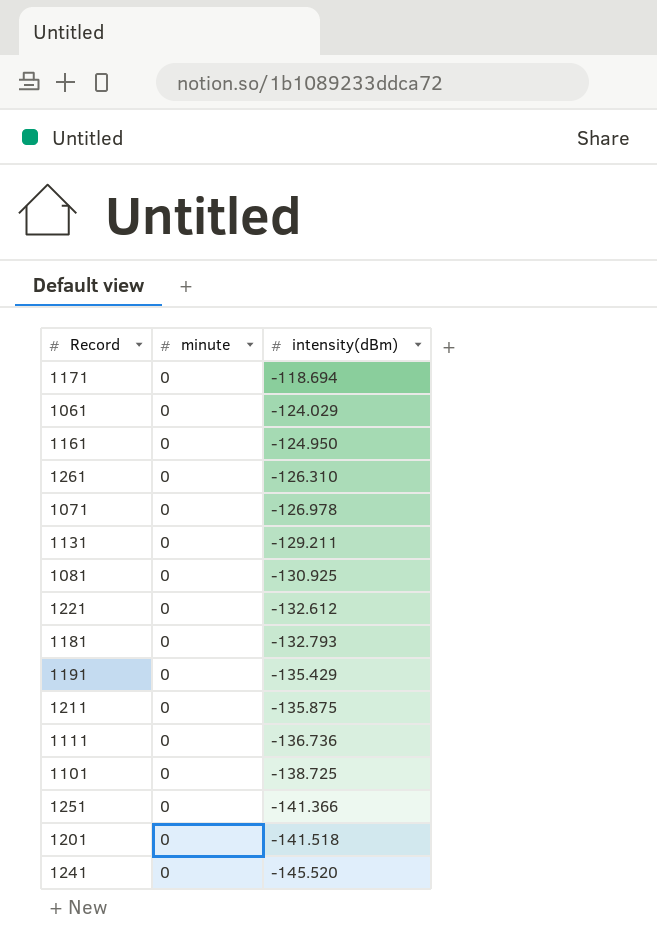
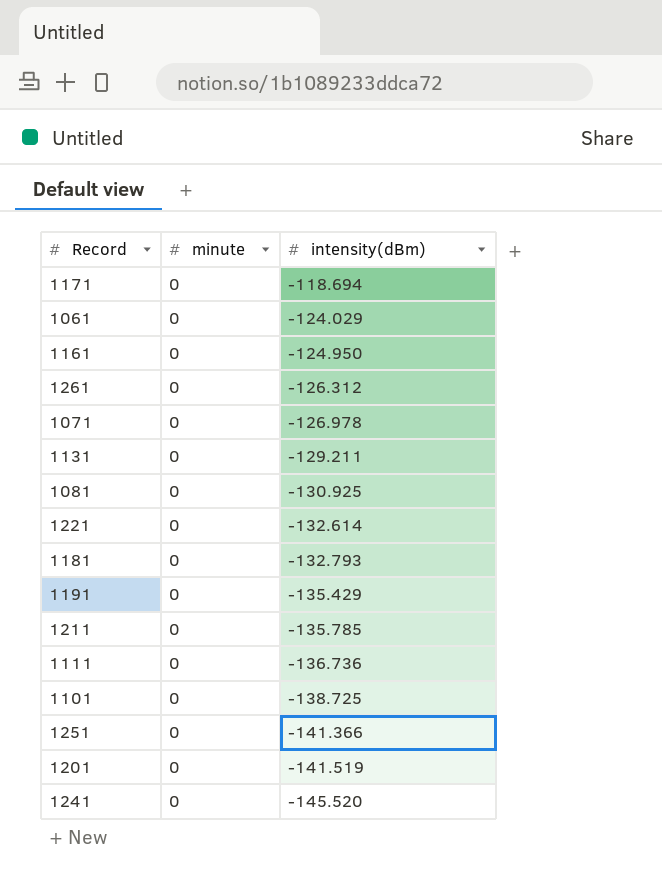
1261 | intensity(dBm): -126.310 -> -126.312
1221 | intensity(dBm): -132.612 -> -132.614
1211 | intensity(dBm): -135.875 -> -135.785
1201 | intensity(dBm): -141.518 -> -141.519

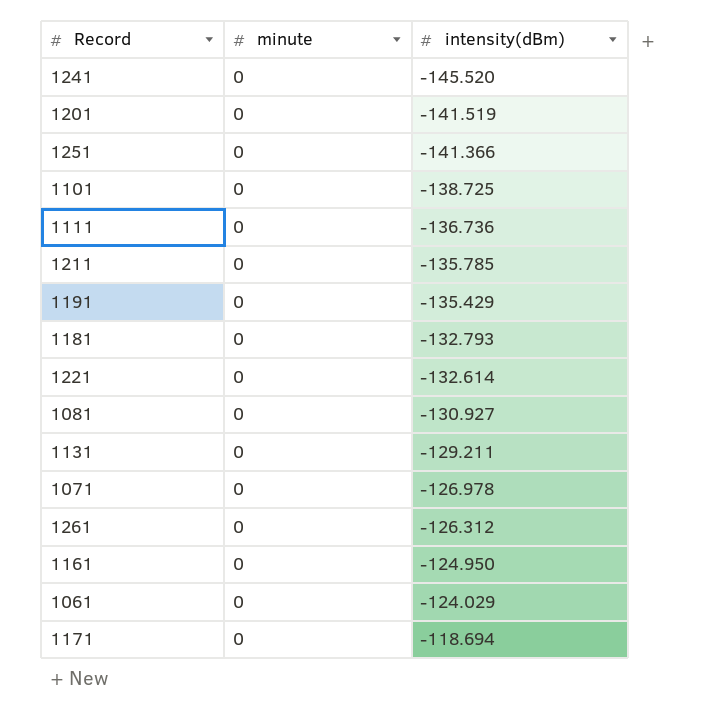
row order: intensity(dBm) descending -> intensity(dBm) ascending
1081 | intensity(dBm): -130.925 -> -130.927

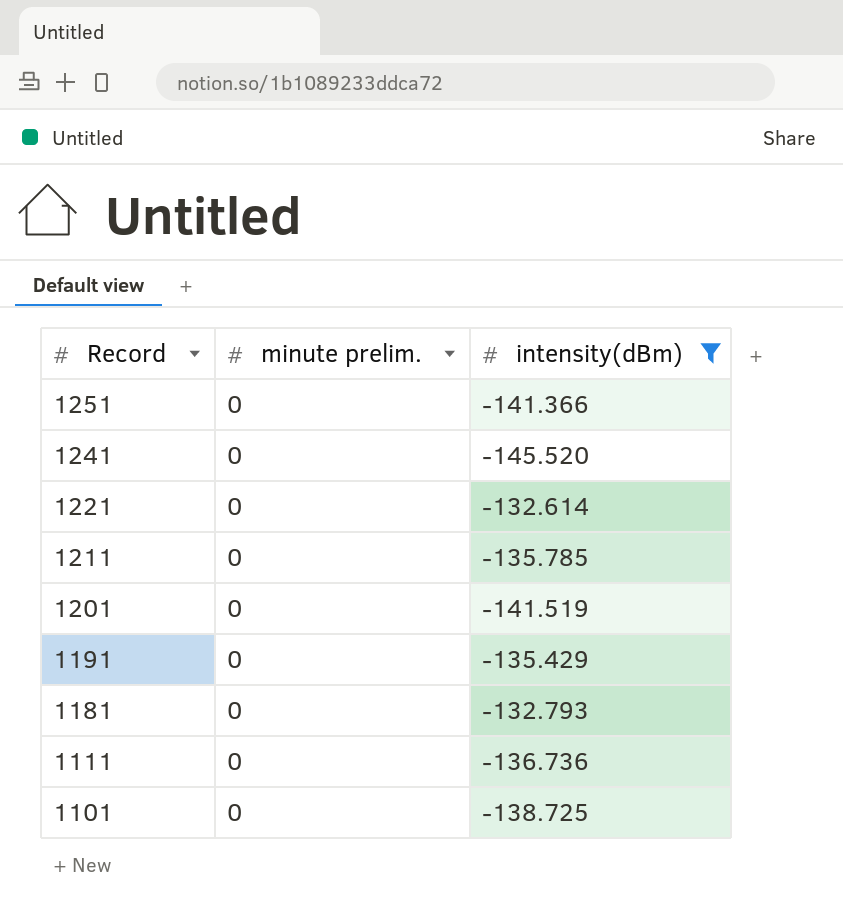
filter: none -> intensity(dBm) <= -132.614
row order: intensity(dBm) ascending -> Record descending
column name: minute -> minute prelim.

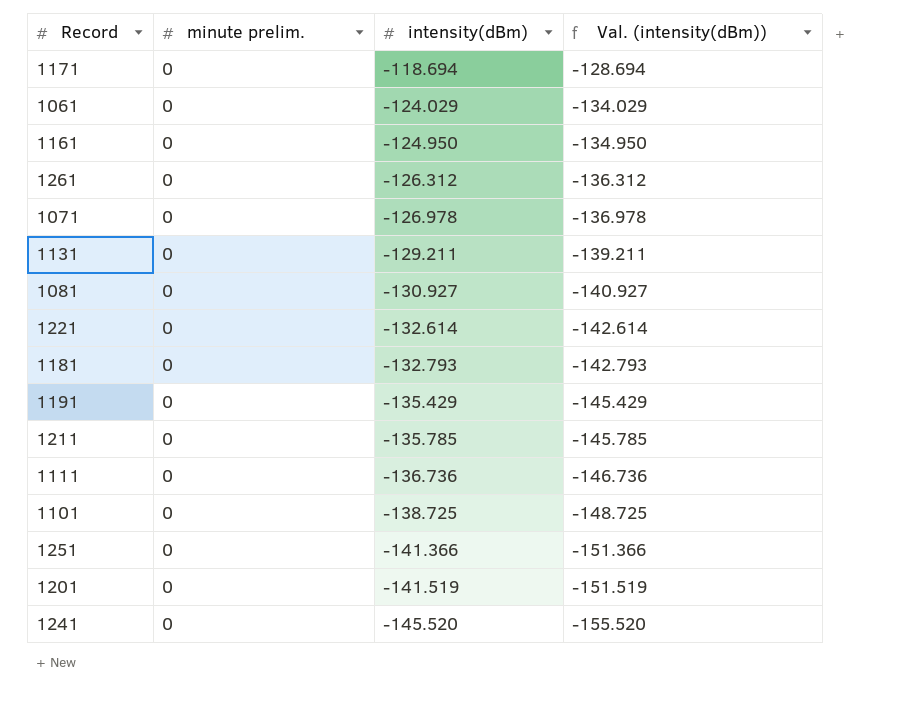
filter: intensity(dBm) <= -132.614 -> none
row order: Record descending -> intensity(dBm) descending
column Val. (intensity(dBm)) | formula: none -> [intensity(dBm)] - 10

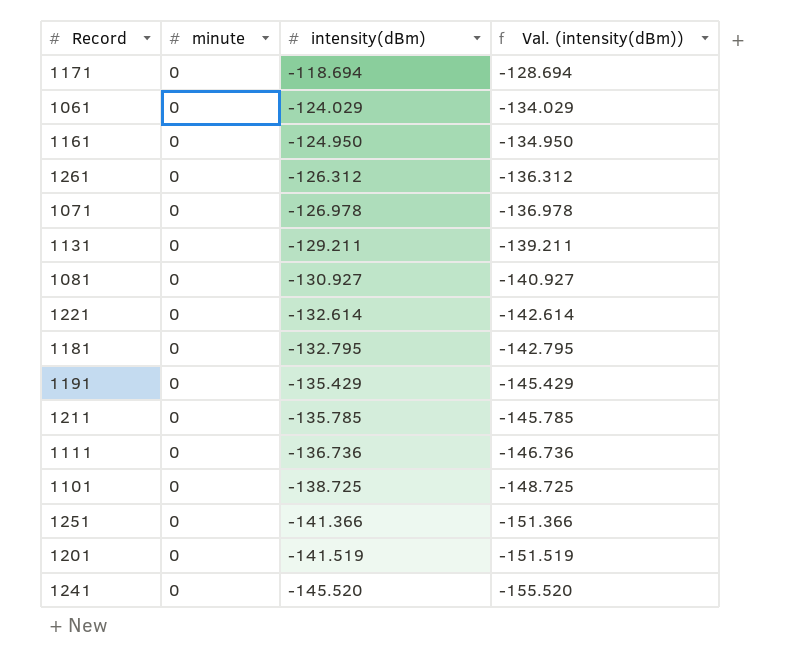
column name: minute prelim. -> minute
1181 | intensity(dBm): -132.793 -> -132.795
1181 | Val. (intensity(dBm)): -142.793 -> -142.795

